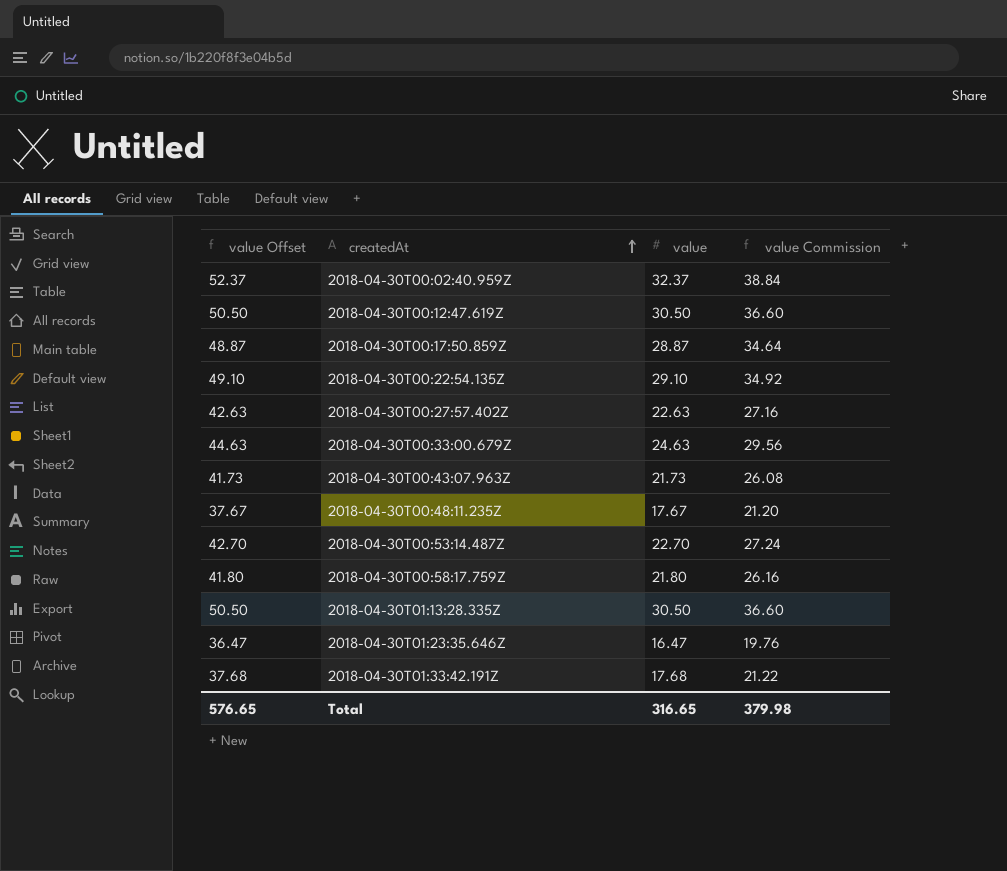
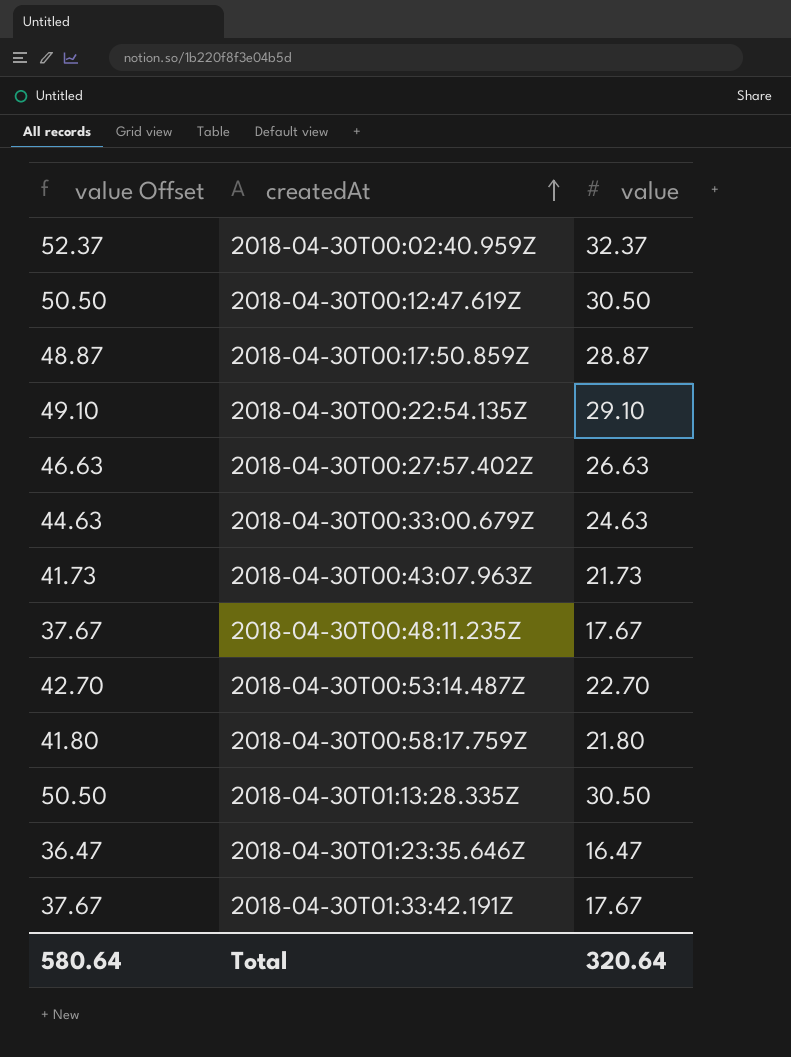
column value Commission | formula: [value] * 1.2 -> none
2018-04-30T00:27:57.402Z | value Offset: 42.63 -> 46.63
2018-04-30T00:27:57.402Z | value: 22.63 -> 26.63
2018-04-30T01:33:42.191Z | value Offset: 37.68 -> 37.67
2018-04-30T01:33:42.191Z | value: 17.68 -> 17.67
Total | value Offset: 576.65 -> 580.64
Total | value: 316.65 -> 320.64

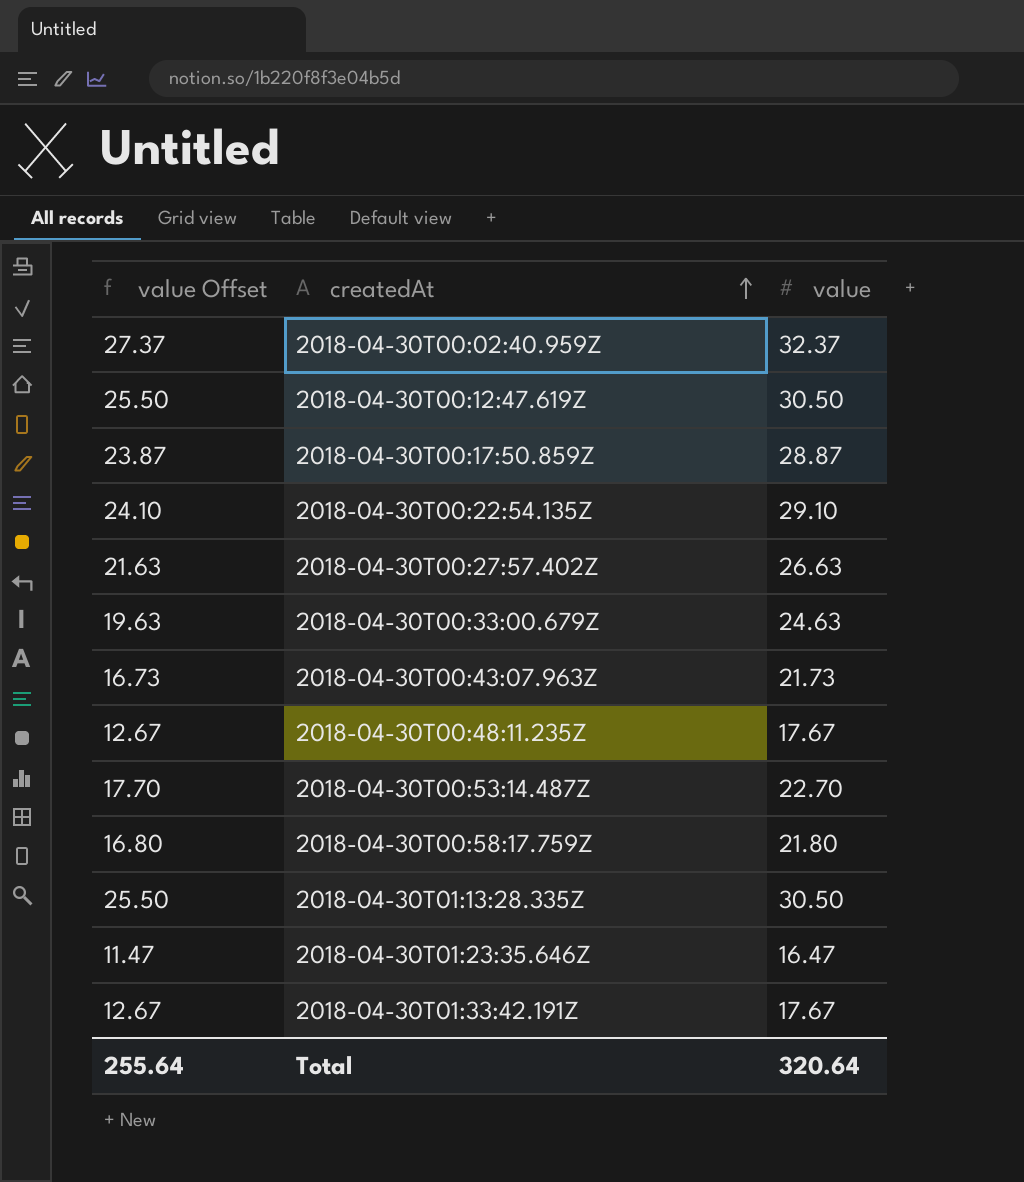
column value Offset | formula: [value] + 20 -> [value] - 5
Total | value Offset: 580.64 -> 255.64

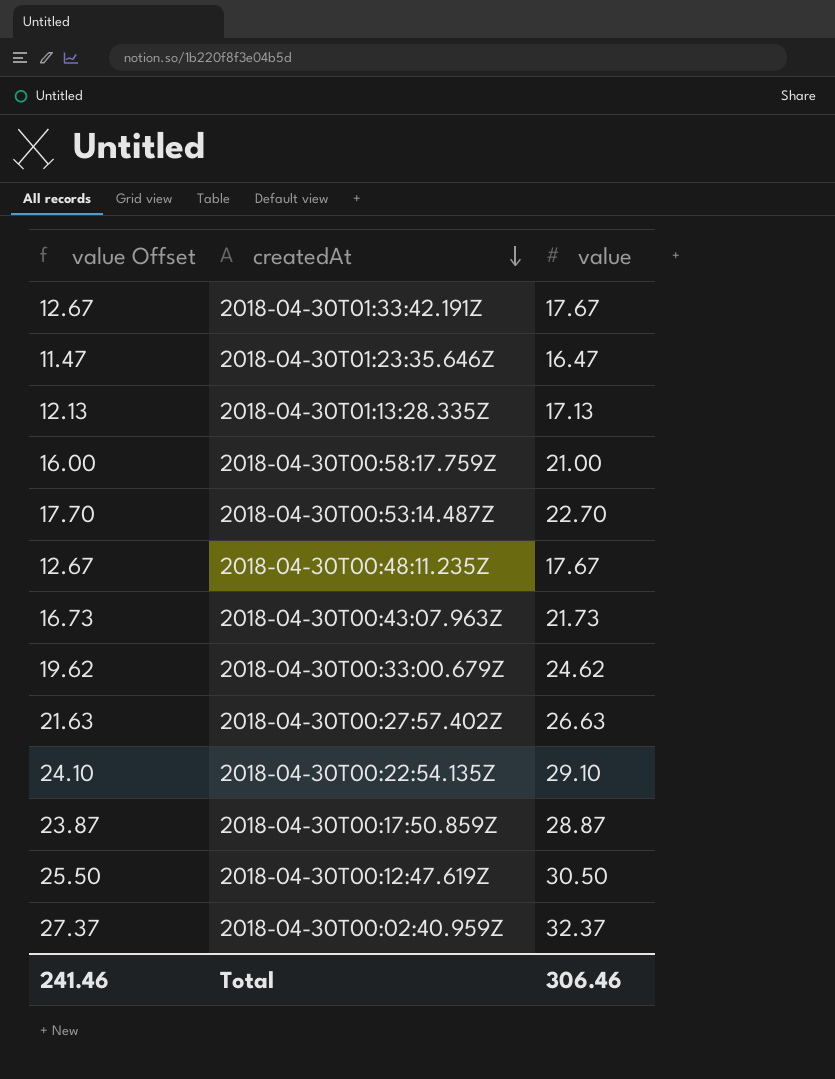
row order: createdAt ascending -> createdAt descending
2018-04-30T01:13:28.335Z | value Offset: 25.50 -> 12.13
2018-04-30T01:13:28.335Z | value: 30.50 -> 17.13
2018-04-30T00:58:17.759Z | value Offset: 16.80 -> 16.00
2018-04-30T00:58:17.759Z | value: 21.80 -> 21.00
2018-04-30T00:33:00.679Z | value Offset: 19.63 -> 19.62
2018-04-30T00:33:00.679Z | value: 24.63 -> 24.62
Total | value Offset: 255.64 -> 241.46
Total | value: 320.64 -> 306.46

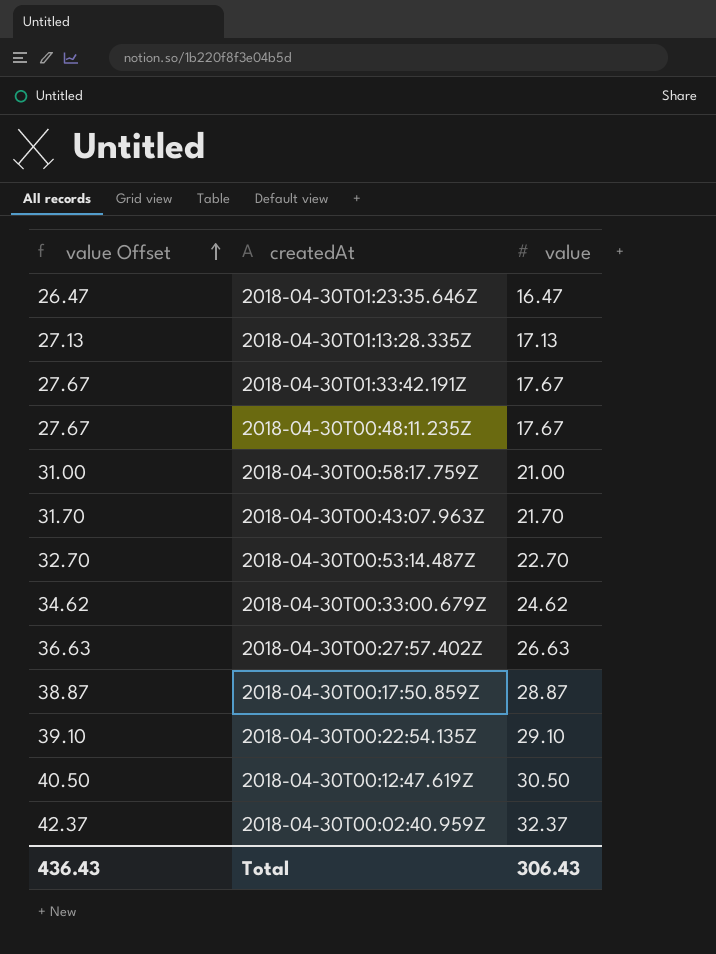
row order: createdAt descending -> value Offset ascending
column value Offset | formula: [value] - 5 -> [value] + 10
2018-04-30T00:43:07.963Z | value: 21.73 -> 21.70
Total | value Offset: 241.46 -> 436.43
Total | value: 306.46 -> 306.43

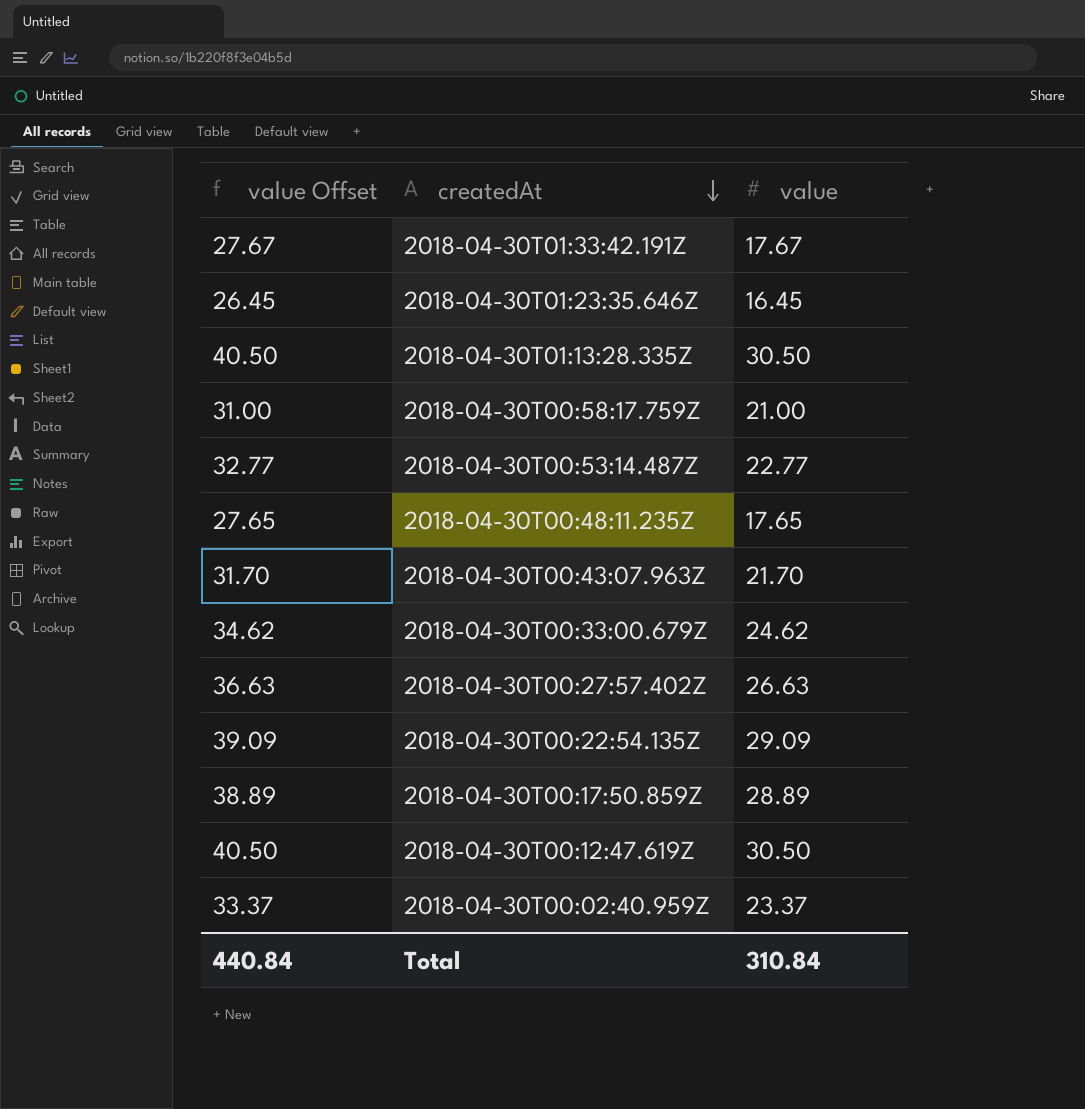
row order: value Offset ascending -> createdAt descending
2018-04-30T01:23:35.646Z | value Offset: 26.47 -> 26.45
2018-04-30T01:23:35.646Z | value: 16.47 -> 16.45
2018-04-30T01:13:28.335Z | value Offset: 27.13 -> 40.50
2018-04-30T01:13:28.335Z | value: 17.13 -> 30.50
2018-04-30T00:53:14.487Z | value Offset: 32.70 -> 32.77
2018-04-30T00:53:14.487Z | value: 22.70 -> 22.77
2018-04-30T00:48:11.235Z | value Offset: 27.67 -> 27.65
2018-04-30T00:48:11.235Z | value: 17.67 -> 17.65
2018-04-30T00:22:54.135Z | value Offset: 39.10 -> 39.09
2018-04-30T00:22:54.135Z | value: 29.10 -> 29.09
2018-04-30T00:17:50.859Z | value Offset: 38.87 -> 38.89
2018-04-30T00:17:50.859Z | value: 28.87 -> 28.89
2018-04-30T00:02:40.959Z | value Offset: 42.37 -> 33.37
2018-04-30T00:02:40.959Z | value: 32.37 -> 23.37
Total | value Offset: 436.43 -> 440.84
Total | value: 306.43 -> 310.84

